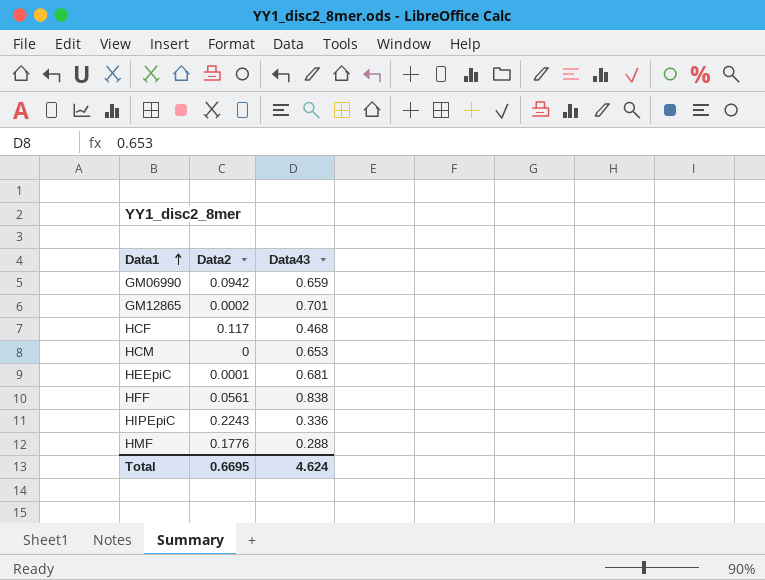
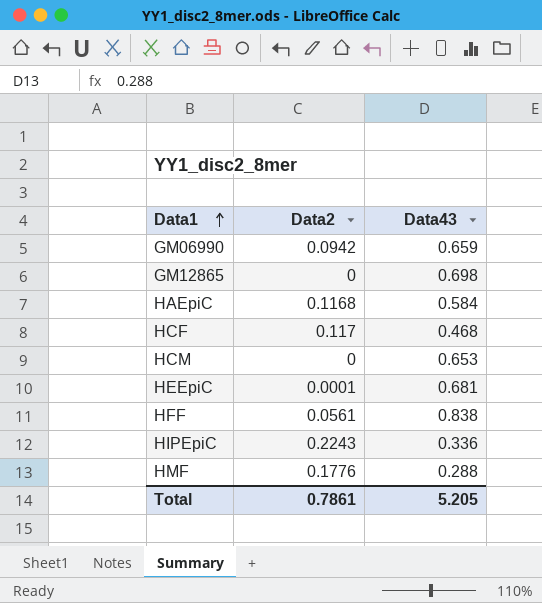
GM12865 | Data2: 0.0002 -> 0
GM12865 | Data43: 0.701 -> 0.698
row HAEpiC: none -> 0.1168 | 0.584
Total | Data2: 0.6695 -> 0.7861
Total | Data43: 4.624 -> 5.205

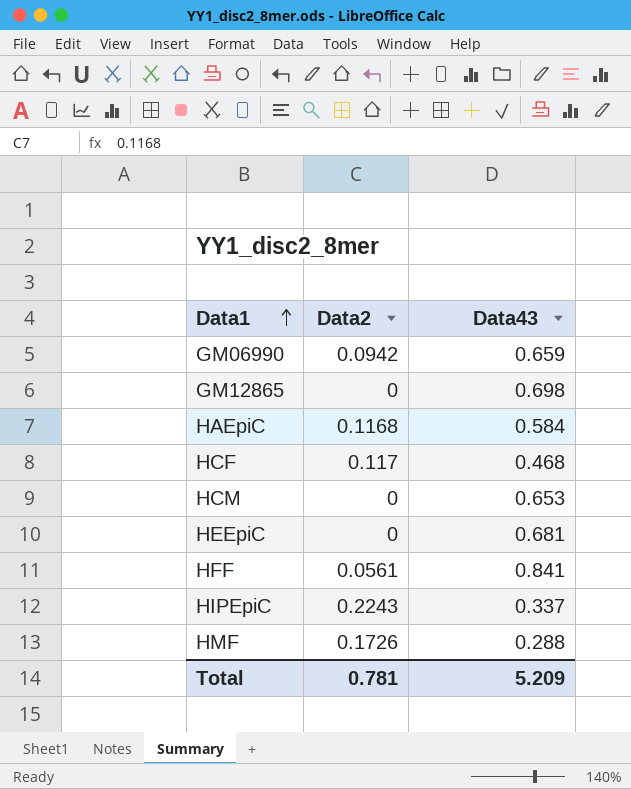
HEEpiC | Data2: 0.0001 -> 0
HFF | Data43: 0.838 -> 0.841
HIPEpiC | Data43: 0.336 -> 0.337
HMF | Data2: 0.1776 -> 0.1726
Total | Data2: 0.7861 -> 0.781
Total | Data43: 5.205 -> 5.209

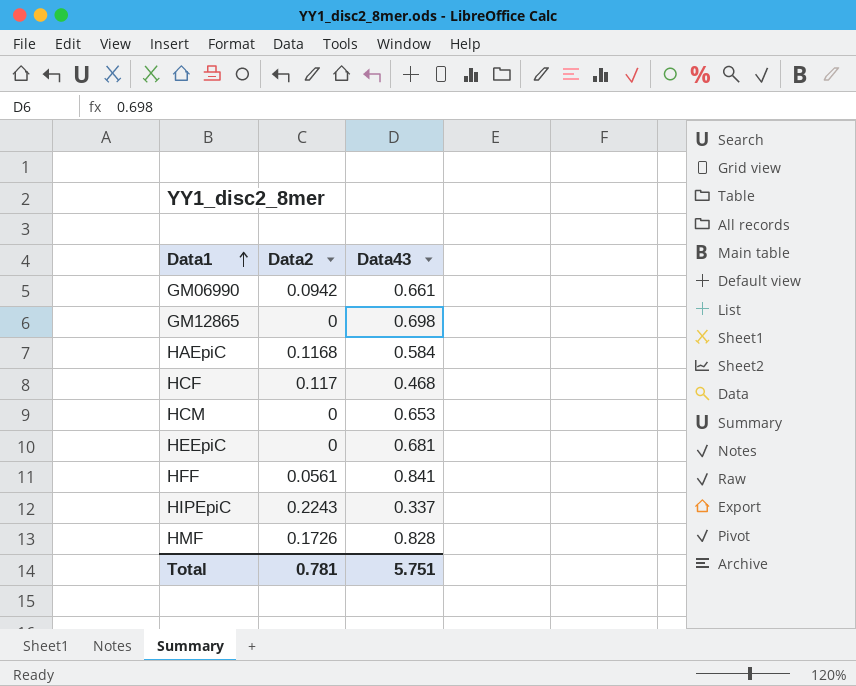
GM06990 | Data43: 0.659 -> 0.661
HMF | Data43: 0.288 -> 0.828
Total | Data43: 5.209 -> 5.751

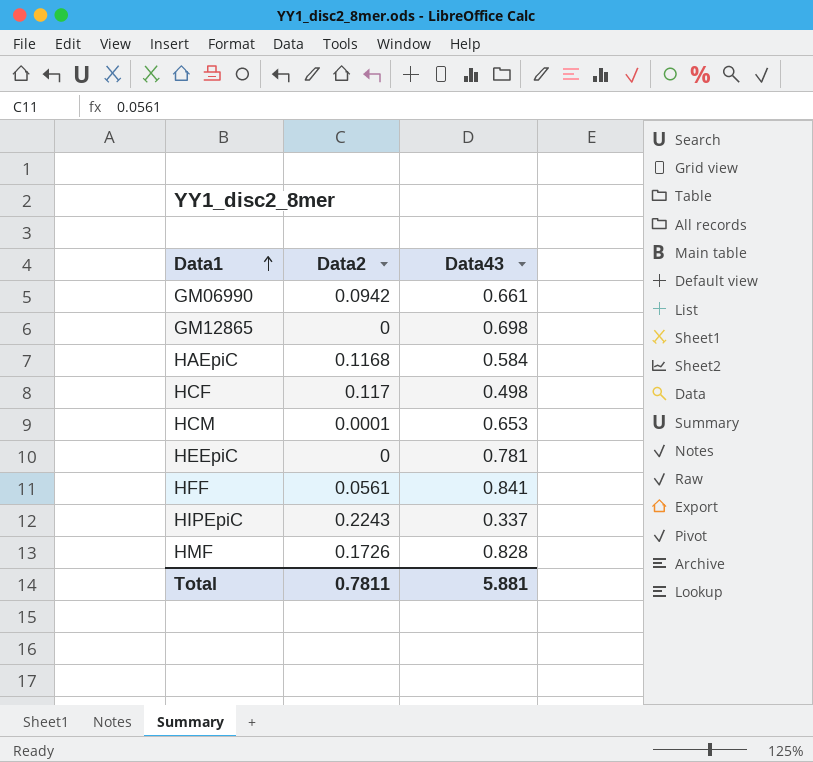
HCF | Data43: 0.468 -> 0.498
HCM | Data2: 0 -> 0.0001
HEEpiC | Data43: 0.681 -> 0.781
Total | Data2: 0.781 -> 0.7811
Total | Data43: 5.751 -> 5.881

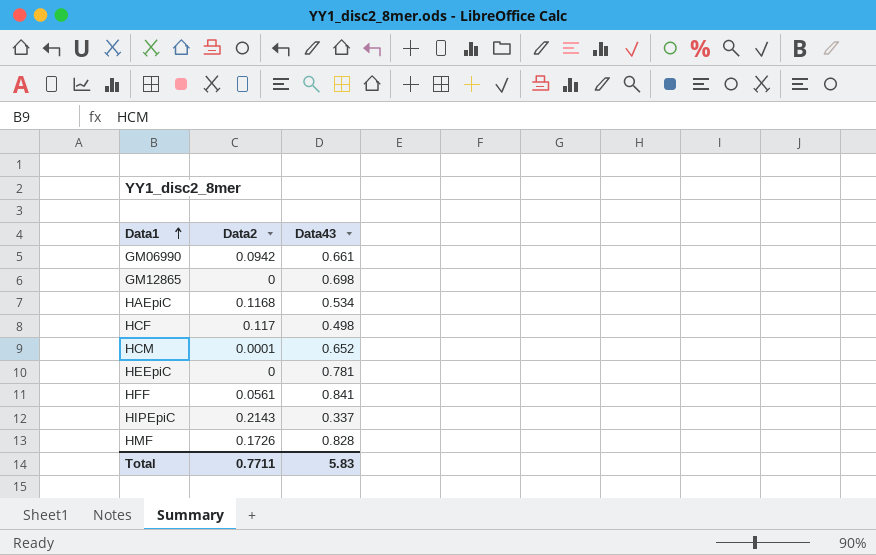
HAEpiC | Data43: 0.584 -> 0.534
HCM | Data43: 0.653 -> 0.652
HIPEpiC | Data2: 0.2243 -> 0.2143
Total | Data2: 0.7811 -> 0.7711
Total | Data43: 5.881 -> 5.83

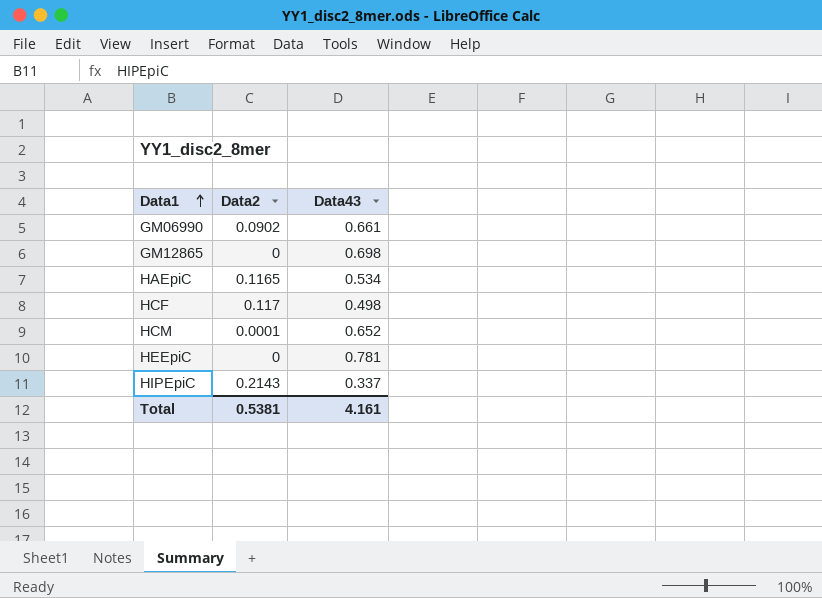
row HFF: 0.0561 | 0.841 -> none
row HMF: 0.1726 | 0.828 -> none
GM06990 | Data2: 0.0942 -> 0.0902
HAEpiC | Data2: 0.1168 -> 0.1165
Total | Data2: 0.7711 -> 0.5381
Total | Data43: 5.83 -> 4.161

